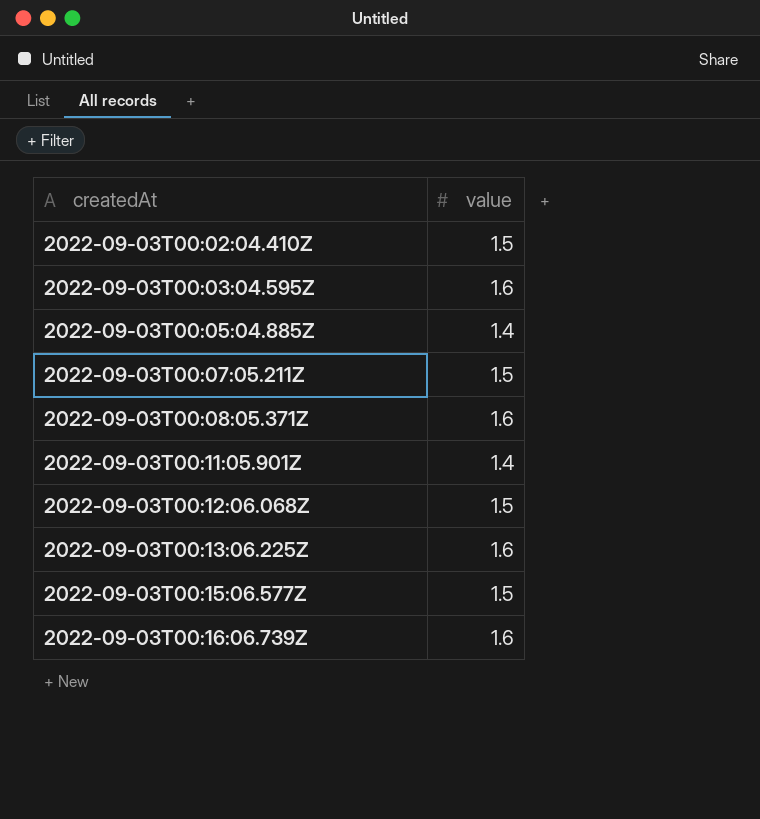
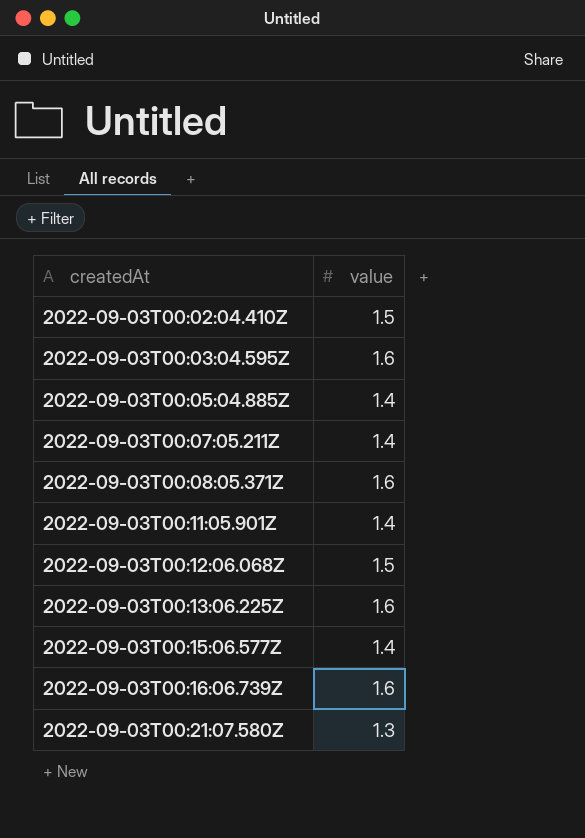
2022-09-03T00:07:05.211Z | value: 1.5 -> 1.4
2022-09-03T00:15:06.577Z | value: 1.5 -> 1.4
row 2022-09-03T00:21:07.580Z: none -> 1.3

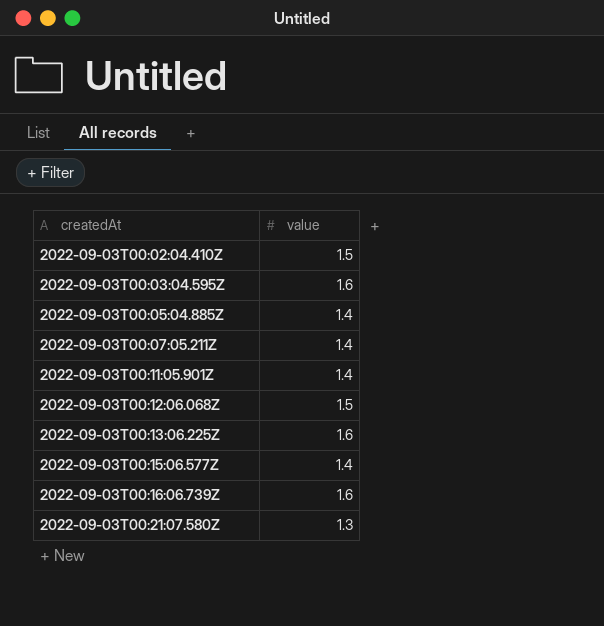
row 2022-09-03T00:08:05.371Z: 1.6 -> none

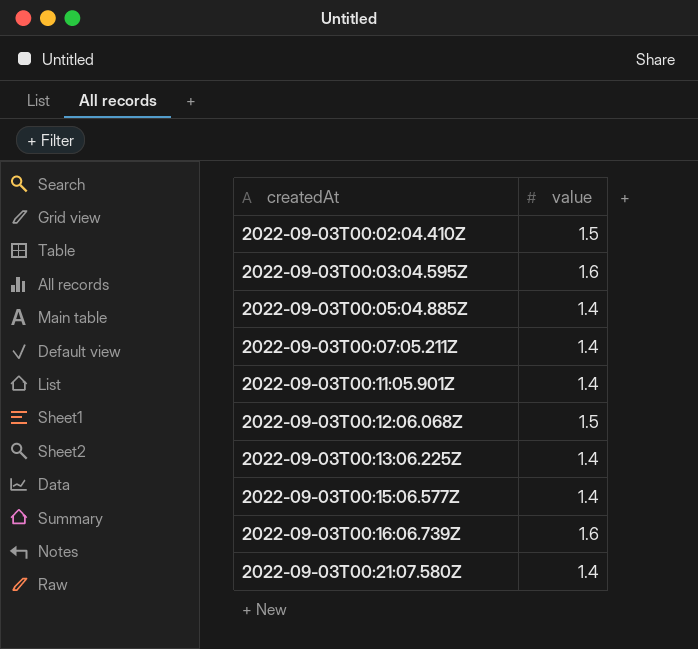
2022-09-03T00:13:06.225Z | value: 1.6 -> 1.4
2022-09-03T00:21:07.580Z | value: 1.3 -> 1.4

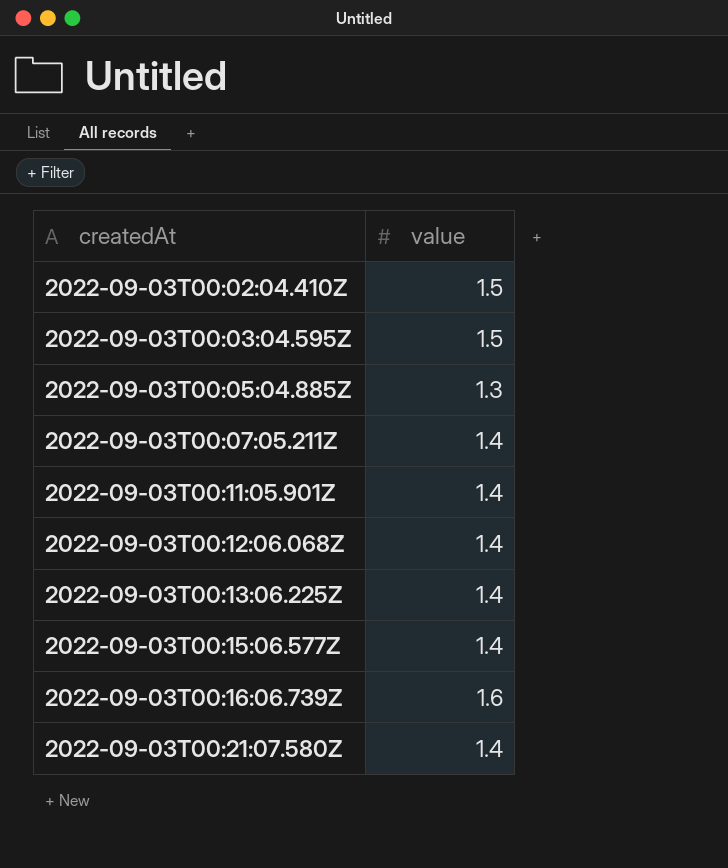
2022-09-03T00:03:04.595Z | value: 1.6 -> 1.5
2022-09-03T00:05:04.885Z | value: 1.4 -> 1.3
2022-09-03T00:12:06.068Z | value: 1.5 -> 1.4

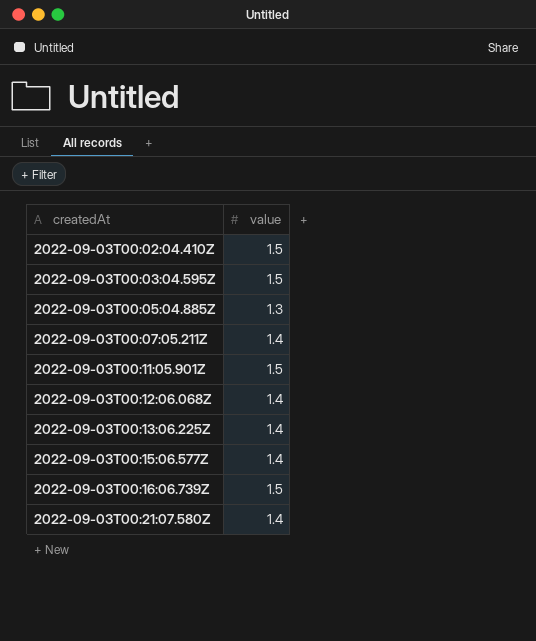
2022-09-03T00:11:05.901Z | value: 1.4 -> 1.5
2022-09-03T00:16:06.739Z | value: 1.6 -> 1.5

